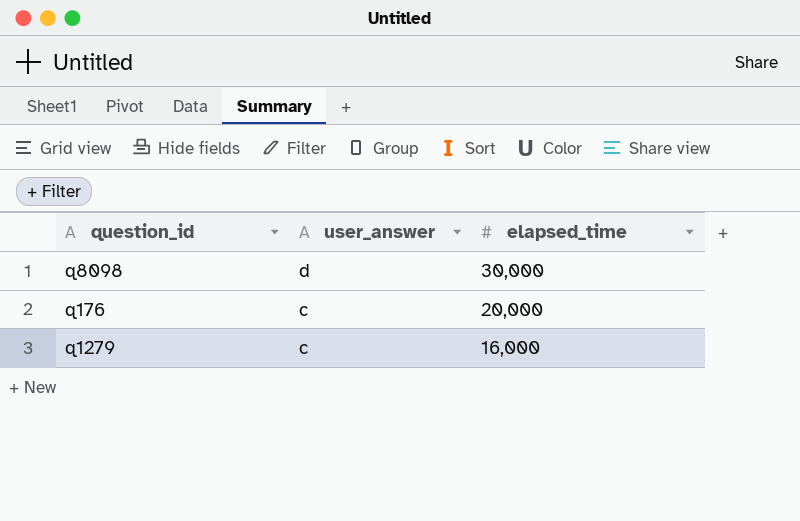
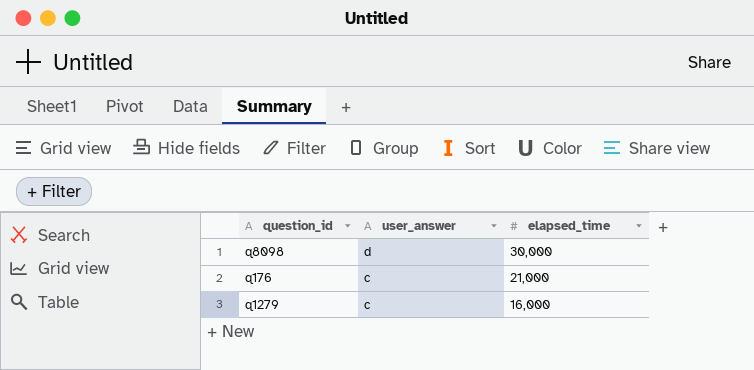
q176 | elapsed_time: 20,000 -> 21,000

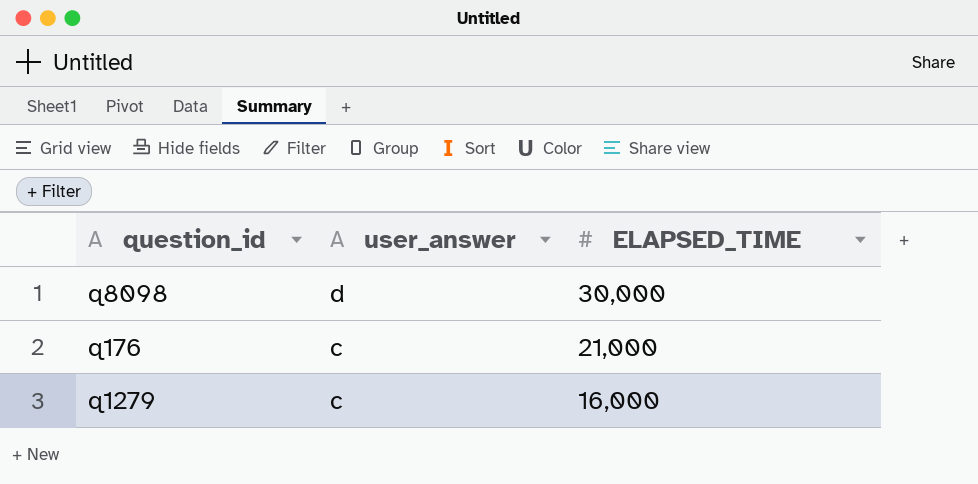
column name: elapsed_time -> ELAPSED_TIME

